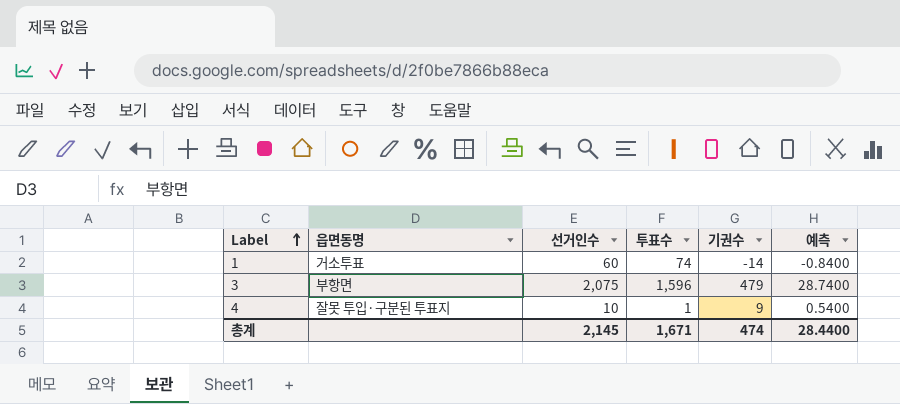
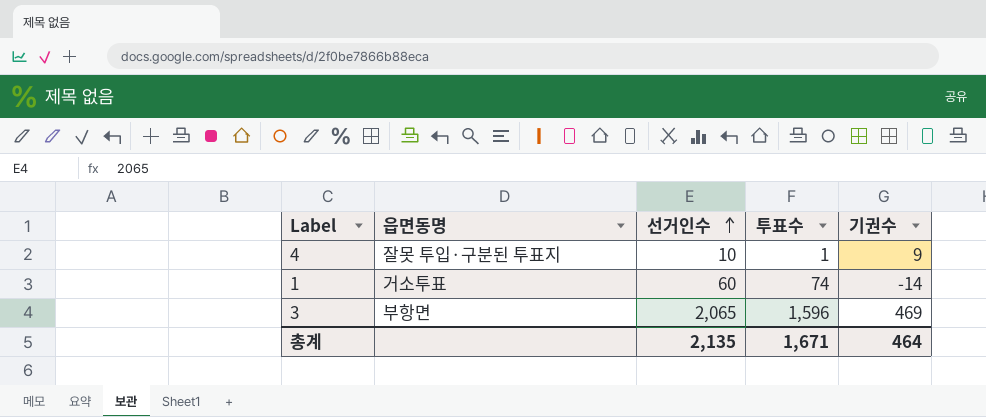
row order: Label ascending -> 선거인수 ascending
column 예측 | formula: [기권수] * 0.06 -> none
3 | 선거인수: 2,075 -> 2,065
3 | 기권수: 479 -> 469
총계 | 선거인수: 2,145 -> 2,135
총계 | 기권수: 474 -> 464

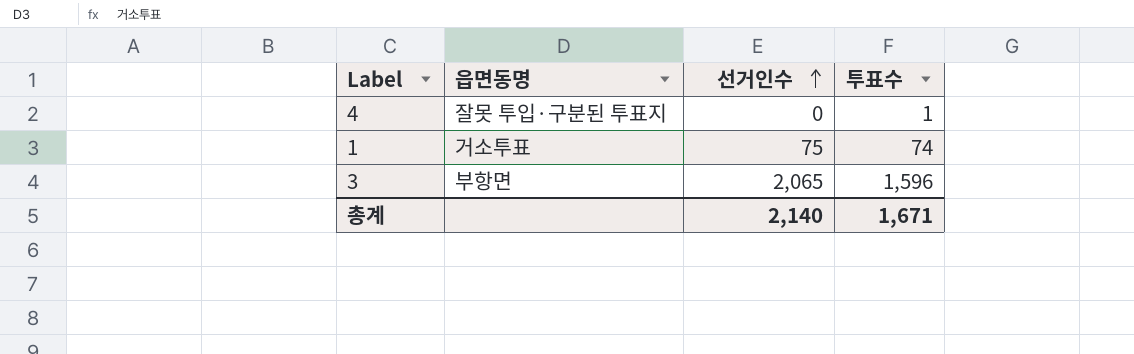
column 기권수 | formula: [선거인수] - [투표수] -> none
4 | 선거인수: 10 -> 0
1 | 선거인수: 60 -> 75
총계 | 선거인수: 2,135 -> 2,140

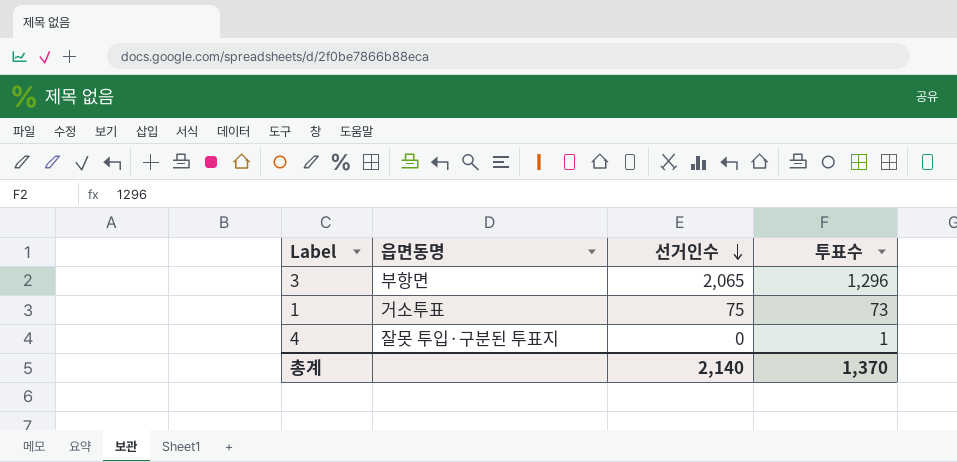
row order: 선거인수 ascending -> 선거인수 descending
3 | 투표수: 1,596 -> 1,296
1 | 투표수: 74 -> 73
총계 | 투표수: 1,671 -> 1,370

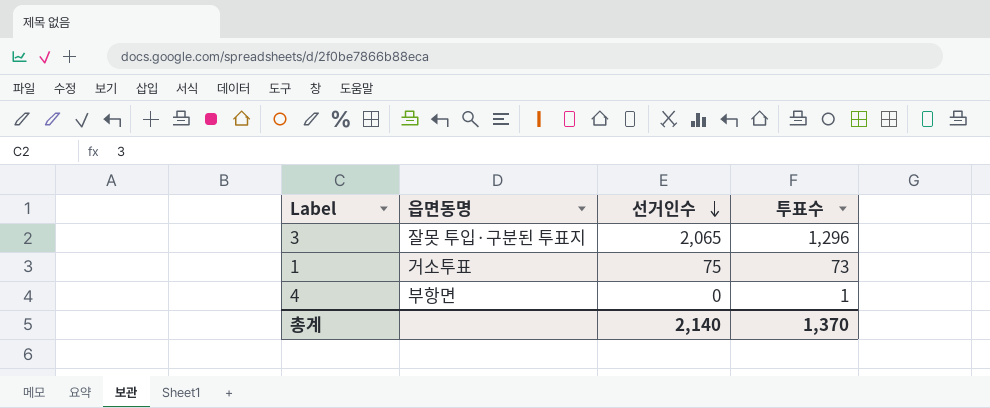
3 | 읍면동명: 부항면 -> 잘못 투입·구분된 투표지
4 | 읍면동명: 잘못 투입·구분된 투표지 -> 부항면

